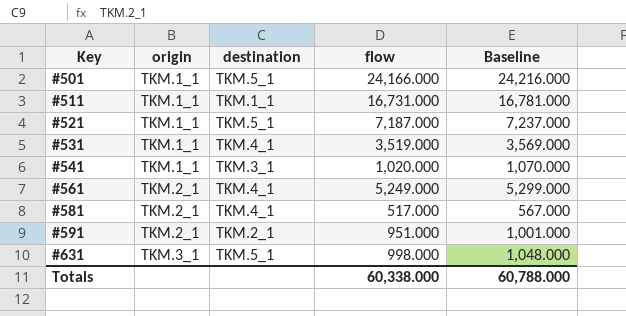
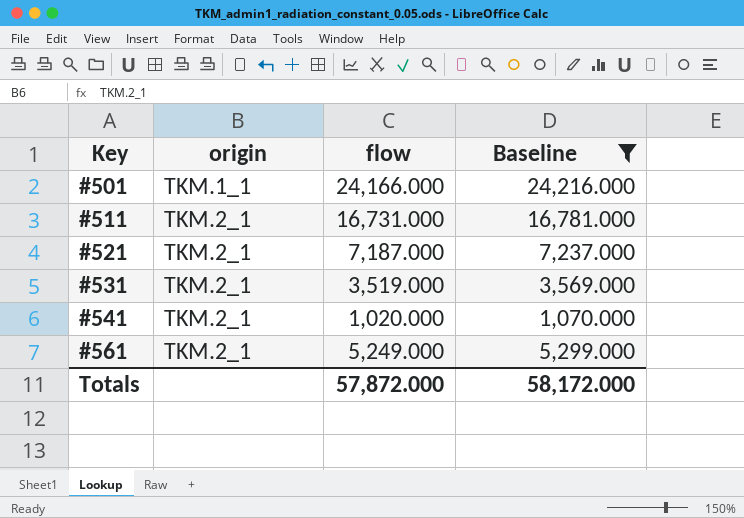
filter: none -> Baseline >= 1,070.000
column destination | position: 3 -> none
#511 | origin: TKM.1_1 -> TKM.2_1
#521 | origin: TKM.1_1 -> TKM.2_1
#531 | origin: TKM.1_1 -> TKM.2_1
#541 | origin: TKM.1_1 -> TKM.2_1
Totals | flow: 60,338.000 -> 57,872.000
Totals | Baseline: 60,788.000 -> 58,172.000

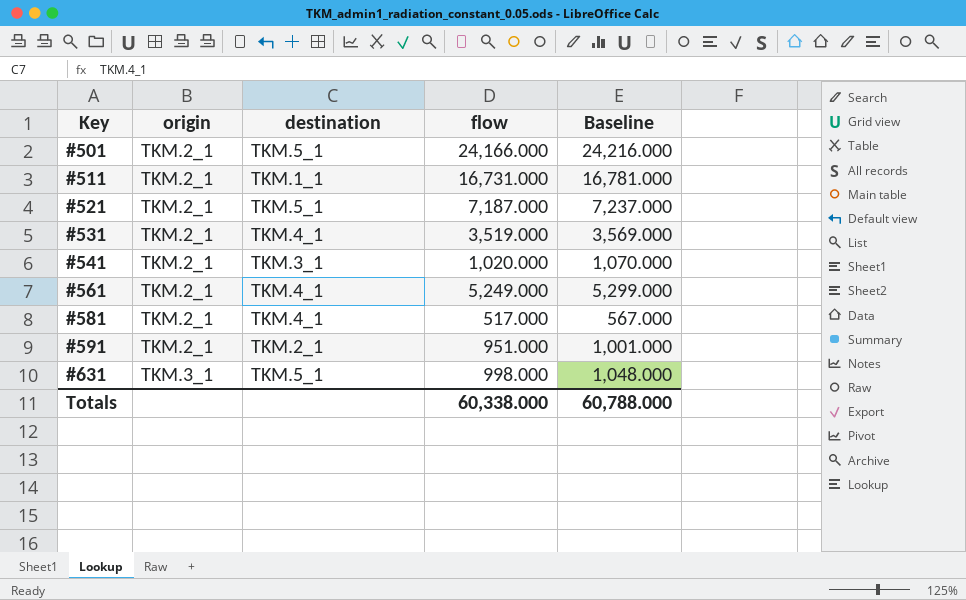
filter: Baseline >= 1,070.000 -> none
column destination | position: none -> 3
#501 | origin: TKM.1_1 -> TKM.2_1
Totals | flow: 57,872.000 -> 60,338.000
Totals | Baseline: 58,172.000 -> 60,788.000

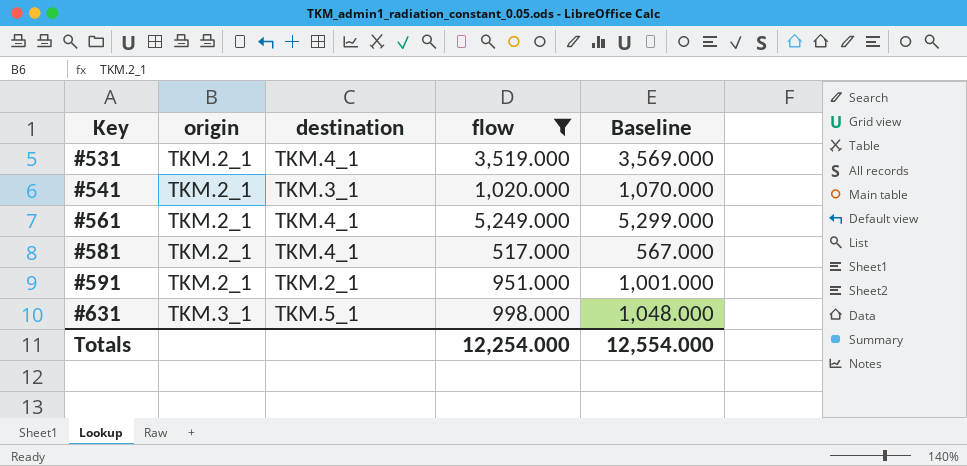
filter: none -> flow <= 5,249.000
Totals | flow: 60,338.000 -> 12,254.000
Totals | Baseline: 60,788.000 -> 12,554.000

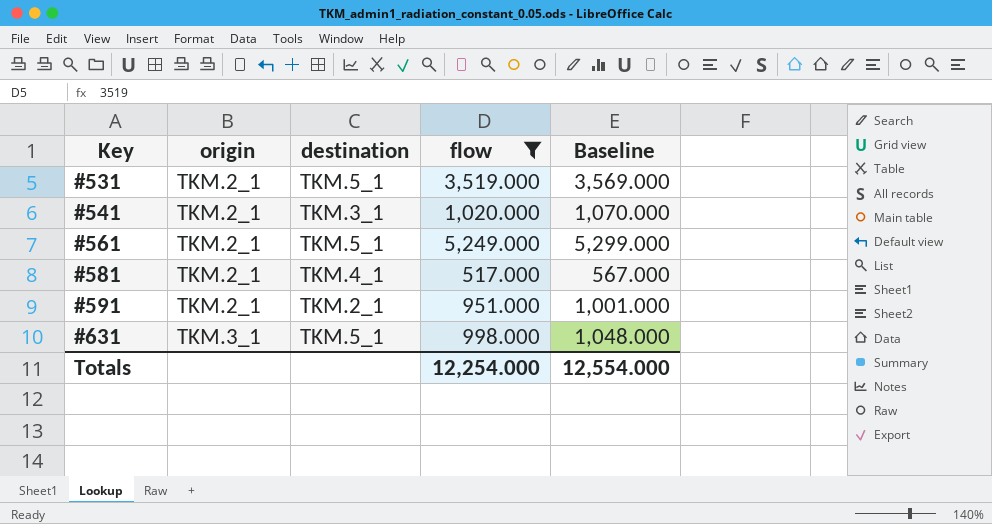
#531 | destination: TKM.4_1 -> TKM.5_1
#561 | destination: TKM.4_1 -> TKM.5_1

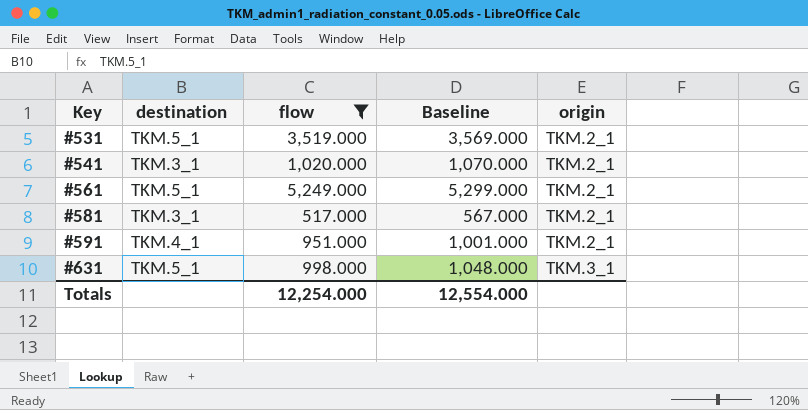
column origin | position: 2 -> 5
#581 | destination: TKM.4_1 -> TKM.3_1
#591 | destination: TKM.2_1 -> TKM.4_1

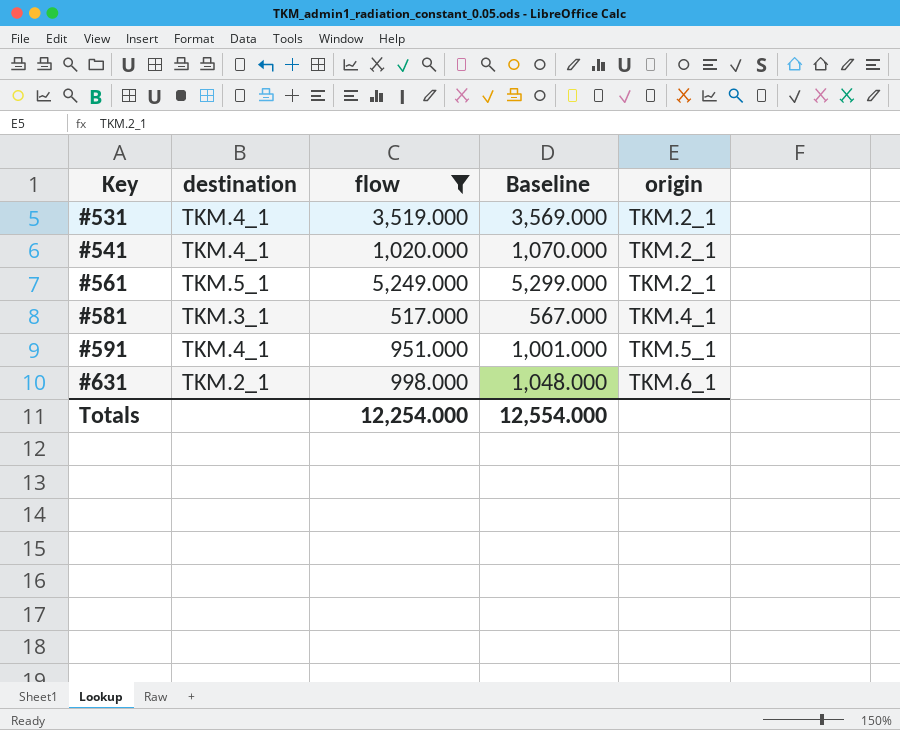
#531 | destination: TKM.5_1 -> TKM.4_1
#541 | destination: TKM.3_1 -> TKM.4_1
#581 | origin: TKM.2_1 -> TKM.4_1
#591 | origin: TKM.2_1 -> TKM.5_1
#631 | destination: TKM.5_1 -> TKM.2_1
#631 | origin: TKM.3_1 -> TKM.6_1

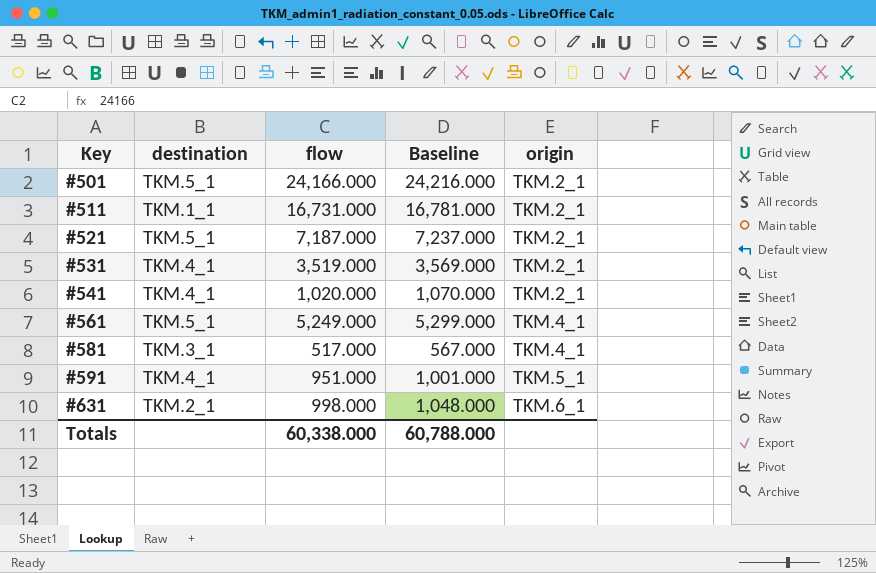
filter: flow <= 5,249.000 -> none
#561 | origin: TKM.2_1 -> TKM.4_1
Totals | flow: 12,254.000 -> 60,338.000
Totals | Baseline: 12,554.000 -> 60,788.000

